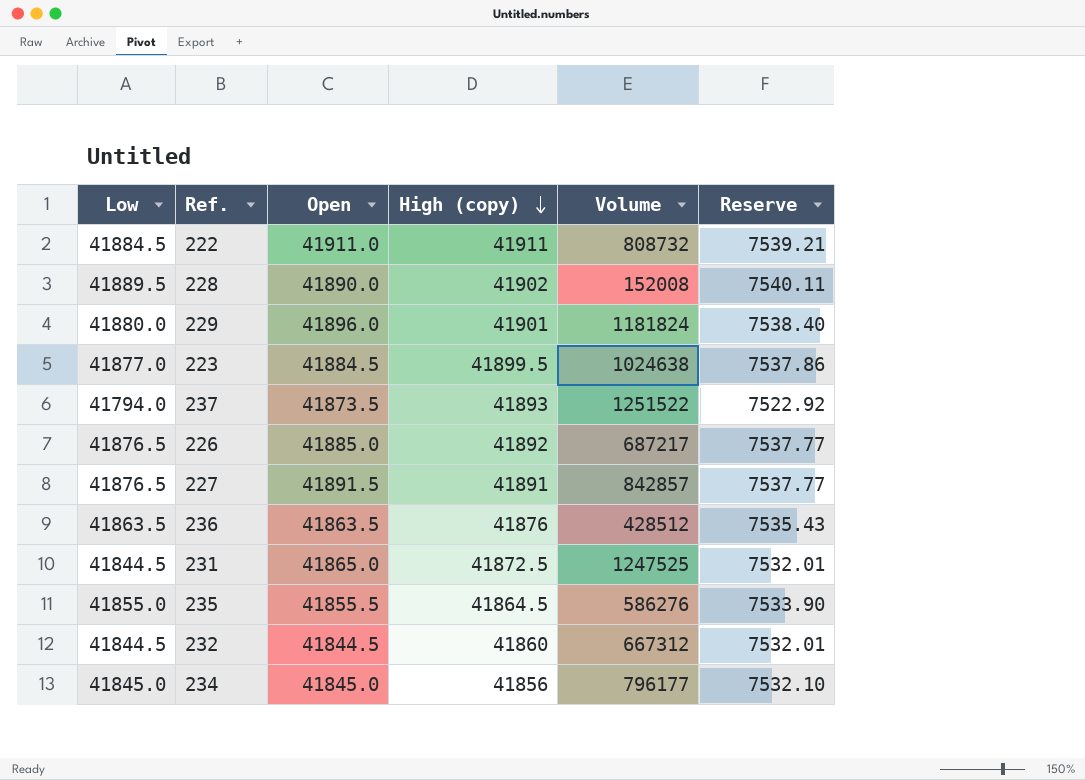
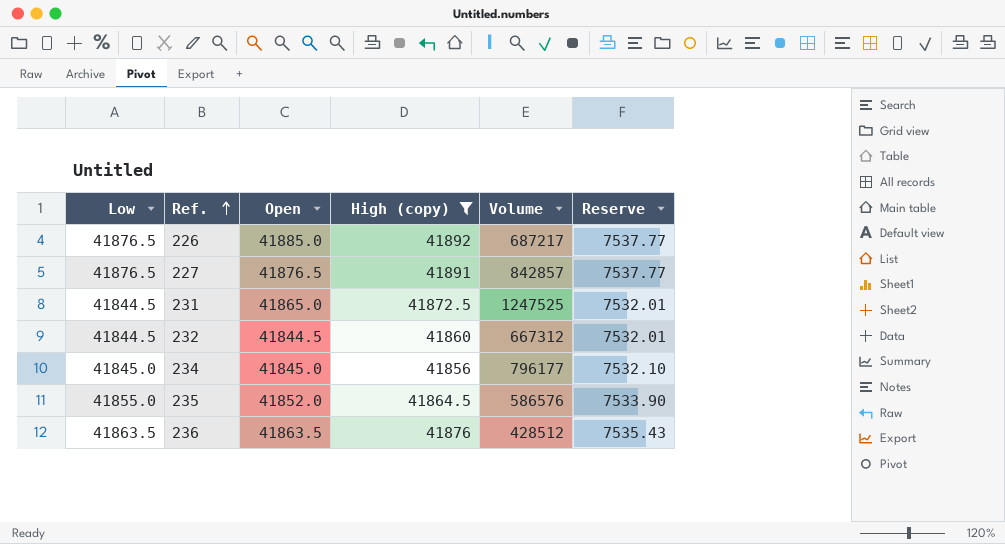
filter: none -> High (copy) <= 41892
row order: High (copy) descending -> Ref. ascending
227 | Open: 41891.5 -> 41876.5
235 | Open: 41855.5 -> 41852.0
235 | Volume: 586276 -> 586576

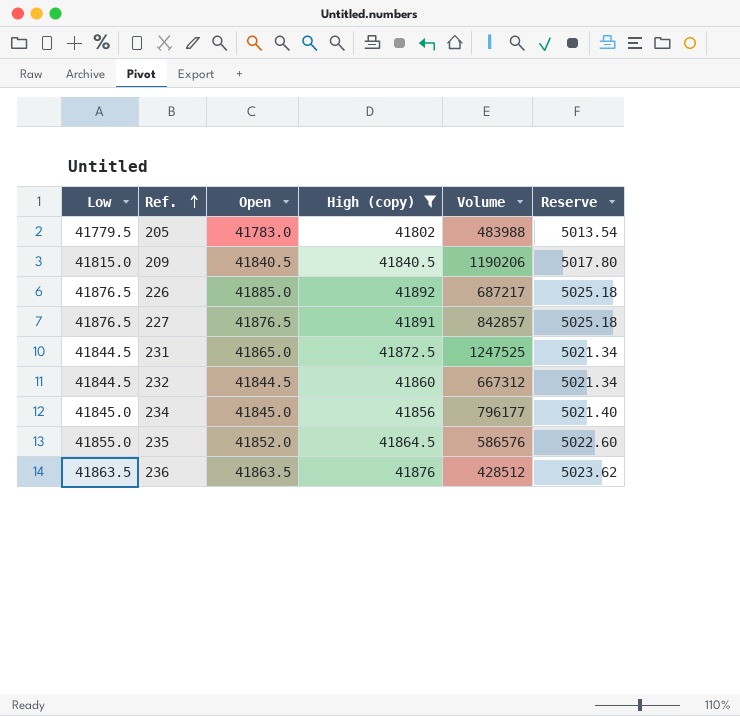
column Reserve | formula: [Low] * 0.18 -> [Low] * 0.12
row 205: none -> 41779.5 | 41783.0 | 41802 | 483988 | 5013.54
row 209: none -> 41815.0 | 41840.5 | 41840.5 | 1190206 | 5017.80

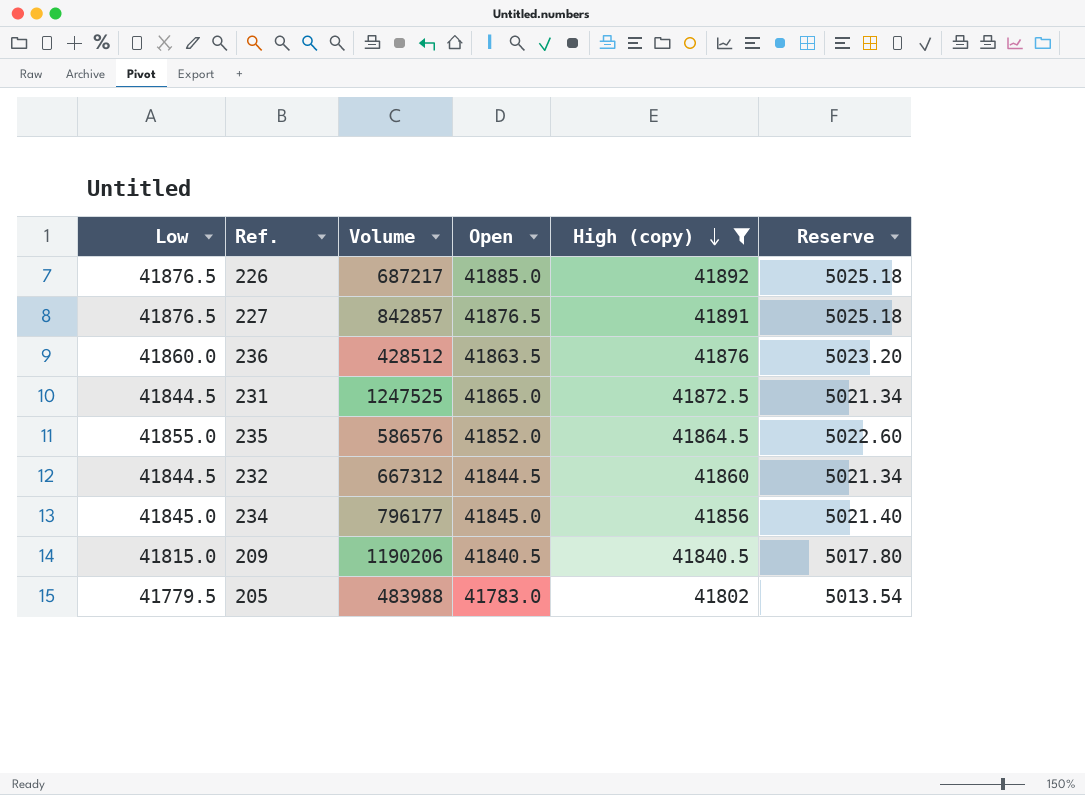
row order: Ref. ascending -> High (copy) descending
column Volume | position: 5 -> 3
236 | Low: 41863.5 -> 41860.0
236 | Reserve: 5023.62 -> 5023.20

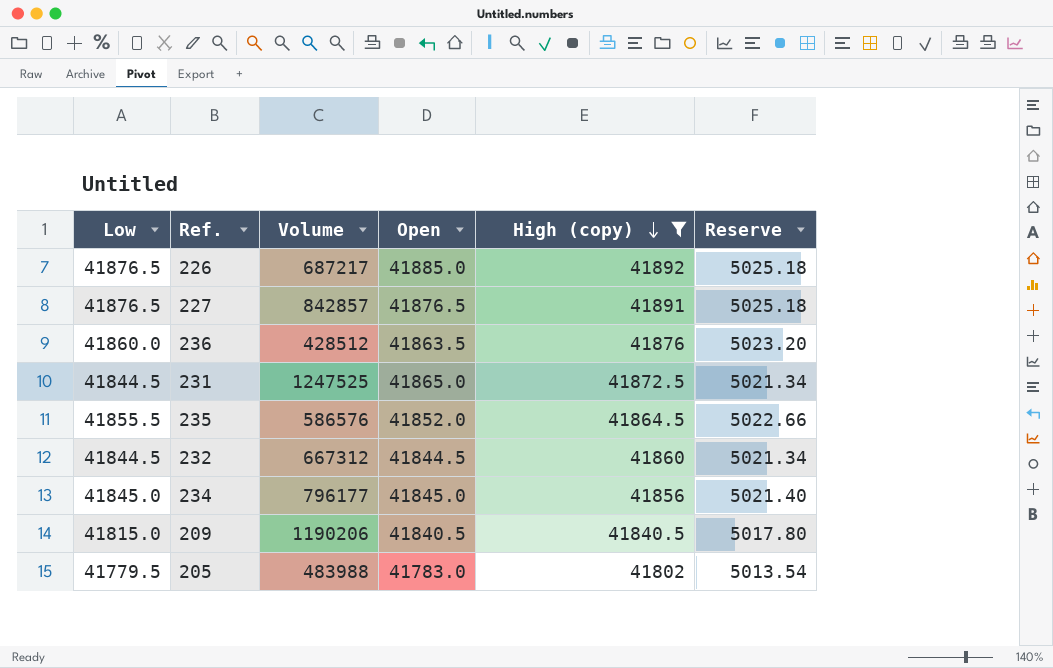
235 | Low: 41855.0 -> 41855.5
235 | Reserve: 5022.60 -> 5022.66

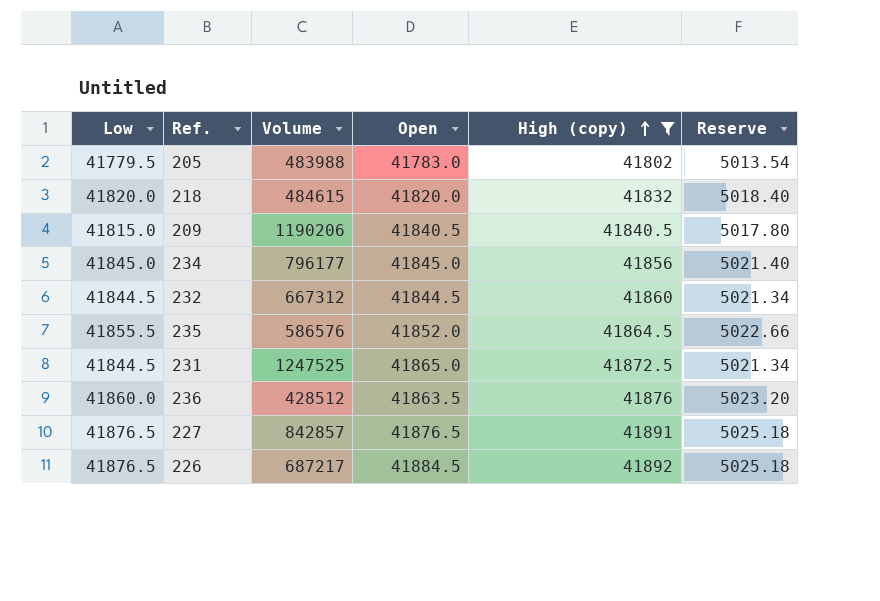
row order: High (copy) descending -> High (copy) ascending
row 218: none -> 41820.0 | 484615 | 41820.0 | 41832 | 5018.40
226 | Open: 41885.0 -> 41884.5

